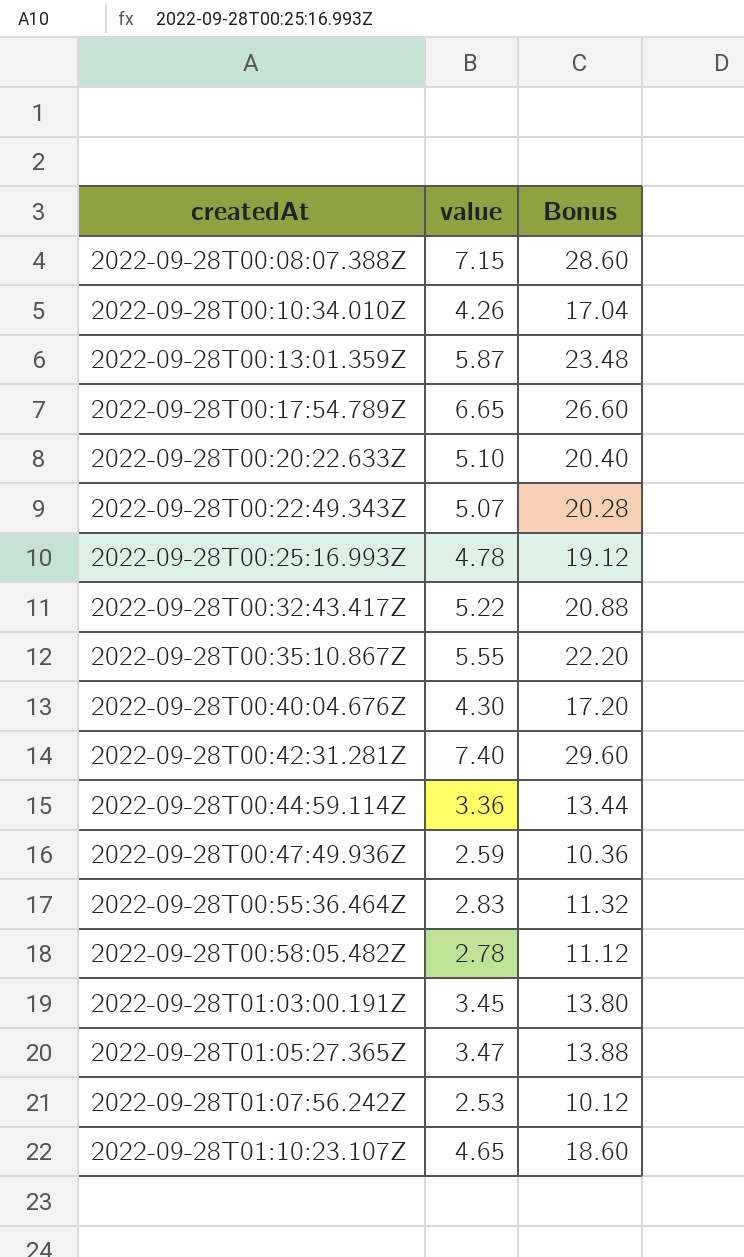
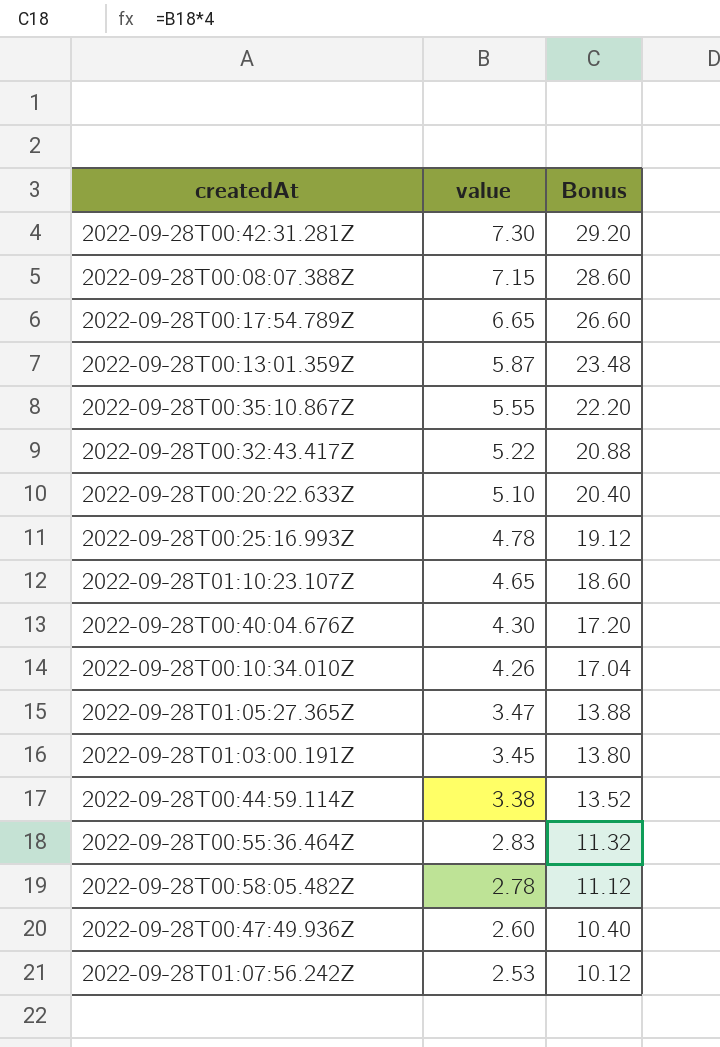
row order: createdAt ascending -> value descending
row 2022-09-28T00:22:49.343Z: 5.07 | 20.28 -> none
2022-09-28T00:42:31.281Z | value: 7.40 -> 7.30
2022-09-28T00:42:31.281Z | Bonus: 29.60 -> 29.20
2022-09-28T00:44:59.114Z | value: 3.36 -> 3.38
2022-09-28T00:44:59.114Z | Bonus: 13.44 -> 13.52
2022-09-28T00:47:49.936Z | value: 2.59 -> 2.60
2022-09-28T00:47:49.936Z | Bonus: 10.36 -> 10.40

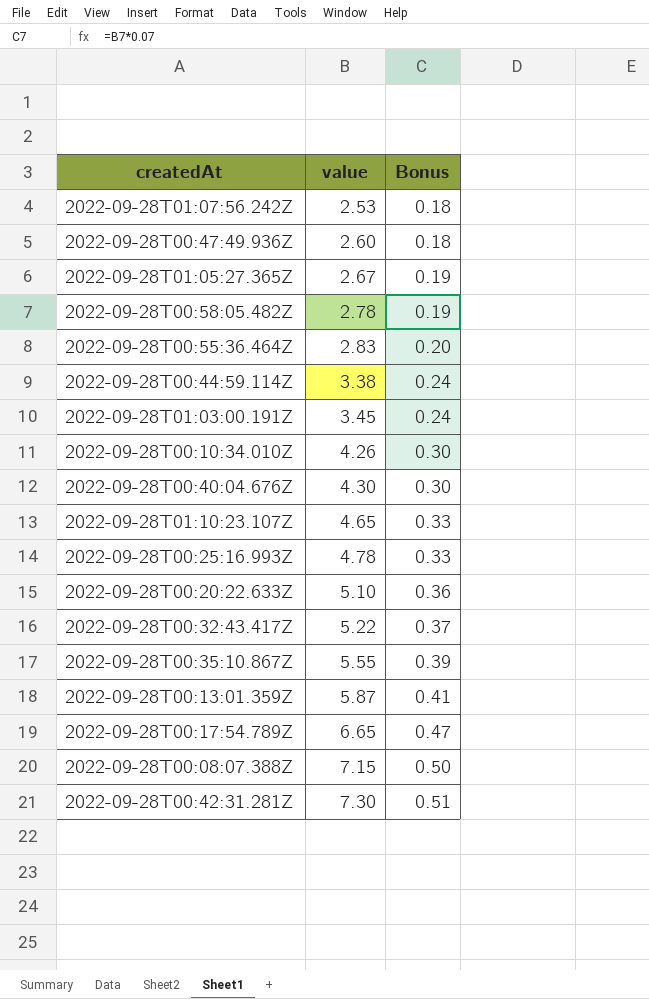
row order: value descending -> value ascending
column Bonus | formula: [value] * 4 -> [value] * 0.07
2022-09-28T01:05:27.365Z | value: 3.47 -> 2.67

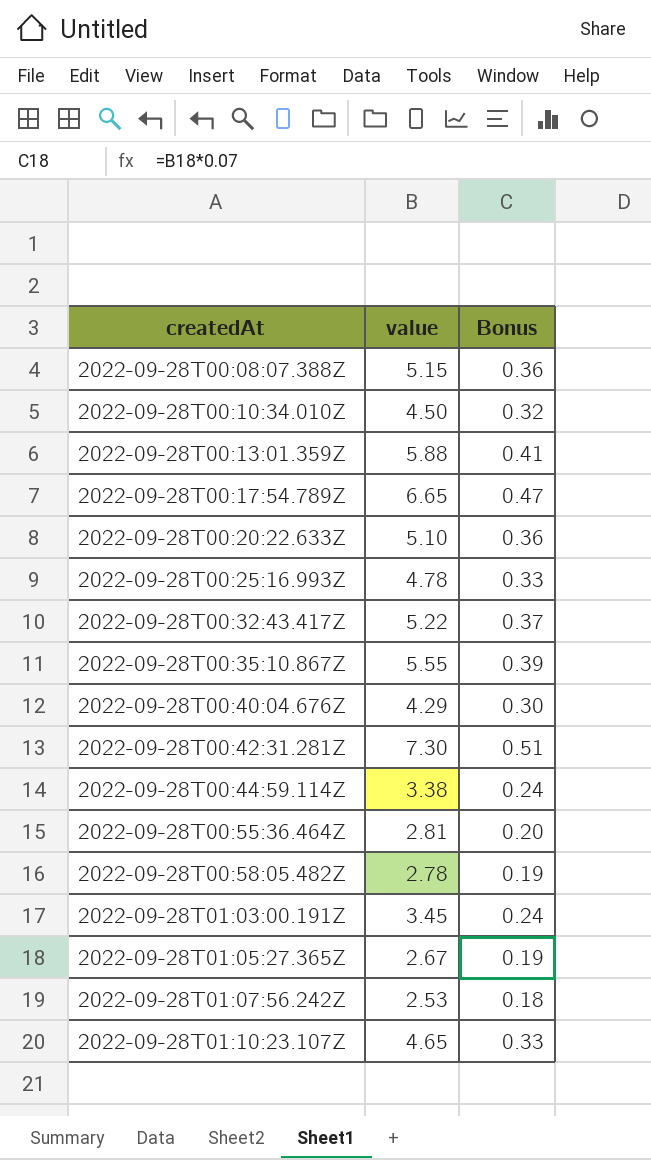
row order: value ascending -> createdAt ascending
row 2022-09-28T00:47:49.936Z: 2.60 | 0.18 -> none
2022-09-28T00:08:07.388Z | value: 7.15 -> 5.15
2022-09-28T00:08:07.388Z | Bonus: 0.50 -> 0.36
2022-09-28T00:10:34.010Z | value: 4.26 -> 4.50
2022-09-28T00:10:34.010Z | Bonus: 0.30 -> 0.32
2022-09-28T00:13:01.359Z | value: 5.87 -> 5.88
2022-09-28T00:40:04.676Z | value: 4.30 -> 4.29
2022-09-28T00:55:36.464Z | value: 2.83 -> 2.81

